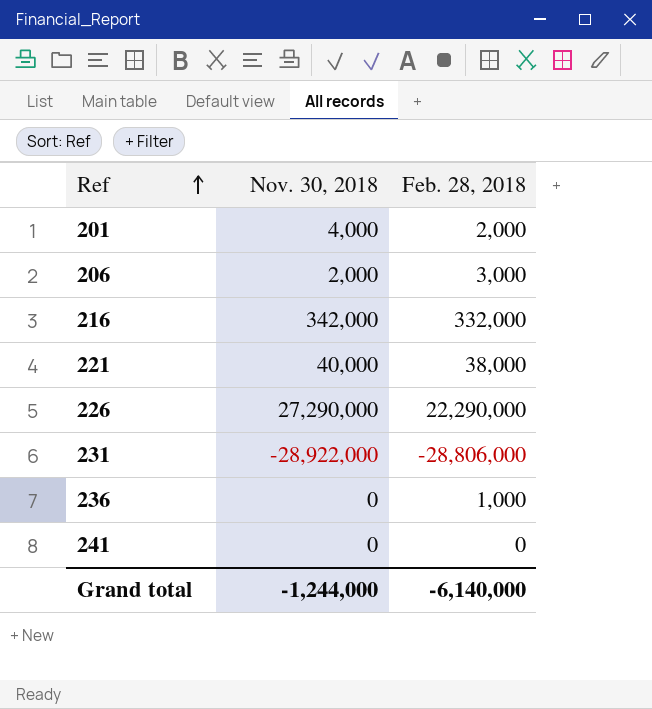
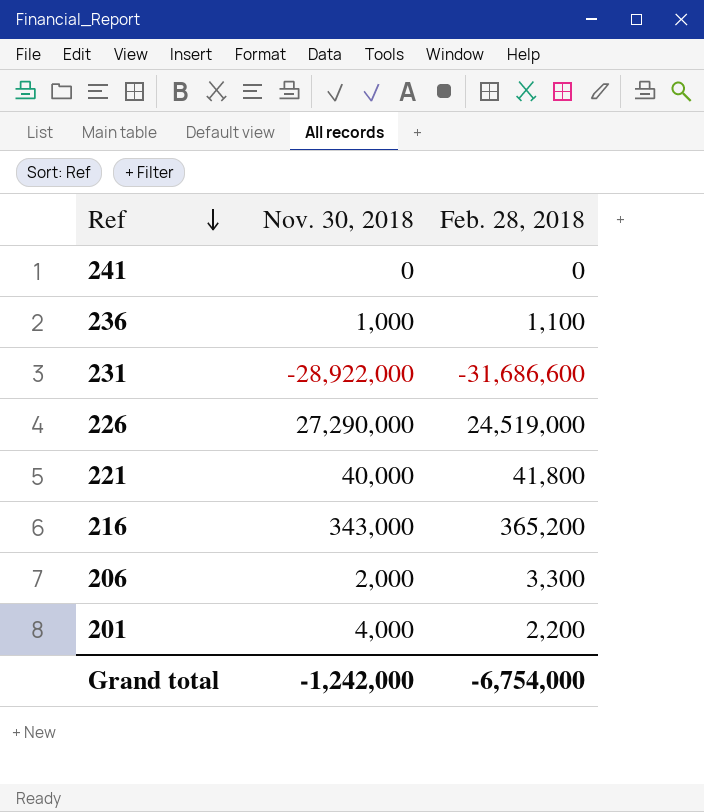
row order: Ref ascending -> Ref descending
236 | Nov. 30, 2018: 0 -> 1,000
236 | Feb. 28, 2018: 1,000 -> 1,100
231 | Feb. 28, 2018: -28,806,000 -> -31,686,600
226 | Feb. 28, 2018: 22,290,000 -> 24,519,000
221 | Feb. 28, 2018: 38,000 -> 41,800
216 | Nov. 30, 2018: 342,000 -> 343,000
216 | Feb. 28, 2018: 332,000 -> 365,200
206 | Feb. 28, 2018: 3,000 -> 3,300
201 | Feb. 28, 2018: 2,000 -> 2,200
Grand total | Nov. 30, 2018: -1,244,000 -> -1,242,000
Grand total | Feb. 28, 2018: -6,140,000 -> -6,754,000

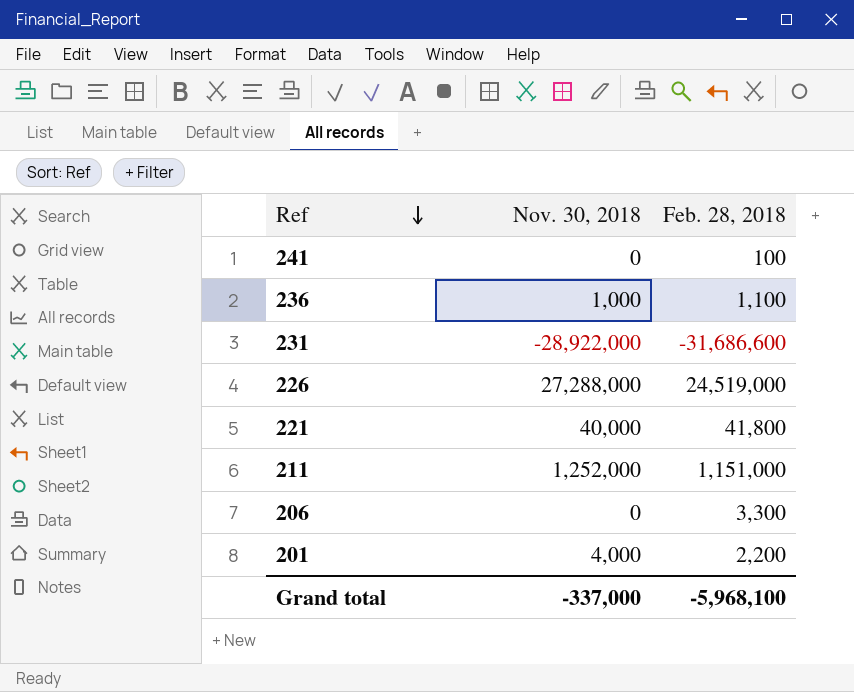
row 216: 343,000 | 365,200 -> none
241 | Feb. 28, 2018: 0 -> 100
226 | Nov. 30, 2018: 27,290,000 -> 27,288,000
row 211: none -> 1,252,000 | 1,151,000
206 | Nov. 30, 2018: 2,000 -> 0
Grand total | Nov. 30, 2018: -1,242,000 -> -337,000
Grand total | Feb. 28, 2018: -6,754,000 -> -5,968,100

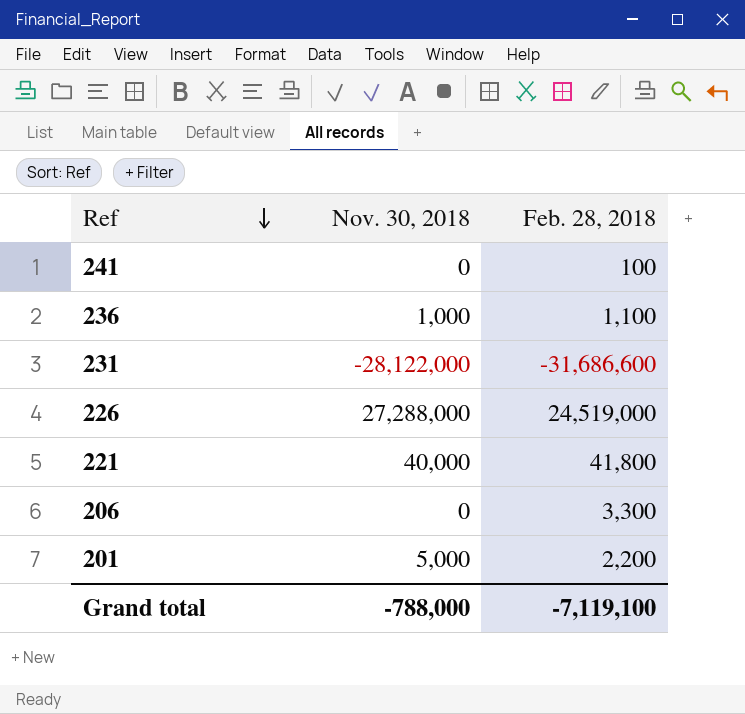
row 211: 1,252,000 | 1,151,000 -> none
231 | Nov. 30, 2018: -28,922,000 -> -28,122,000
201 | Nov. 30, 2018: 4,000 -> 5,000
Grand total | Nov. 30, 2018: -337,000 -> -788,000
Grand total | Feb. 28, 2018: -5,968,100 -> -7,119,100

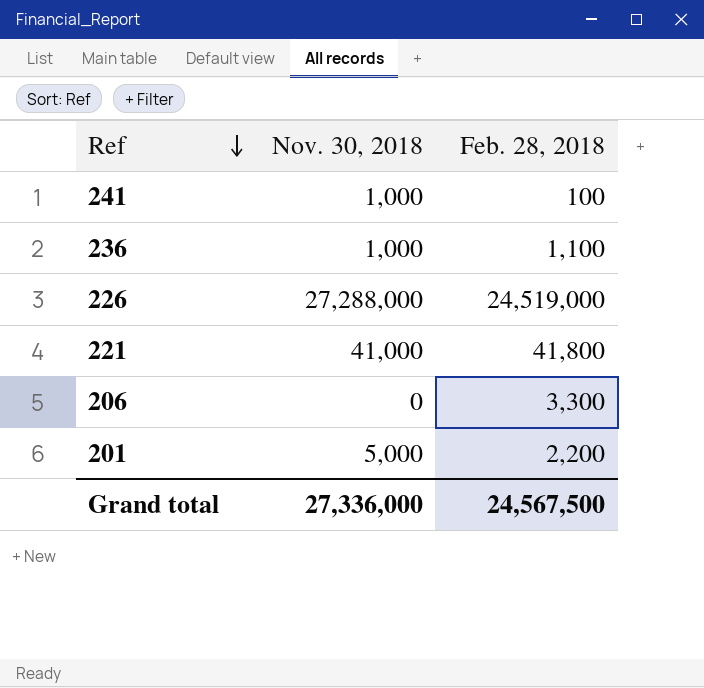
row 231: -28,122,000 | -31,686,600 -> none
241 | Nov. 30, 2018: 0 -> 1,000
221 | Nov. 30, 2018: 40,000 -> 41,000
Grand total | Nov. 30, 2018: -788,000 -> 27,336,000
Grand total | Feb. 28, 2018: -7,119,100 -> 24,567,500

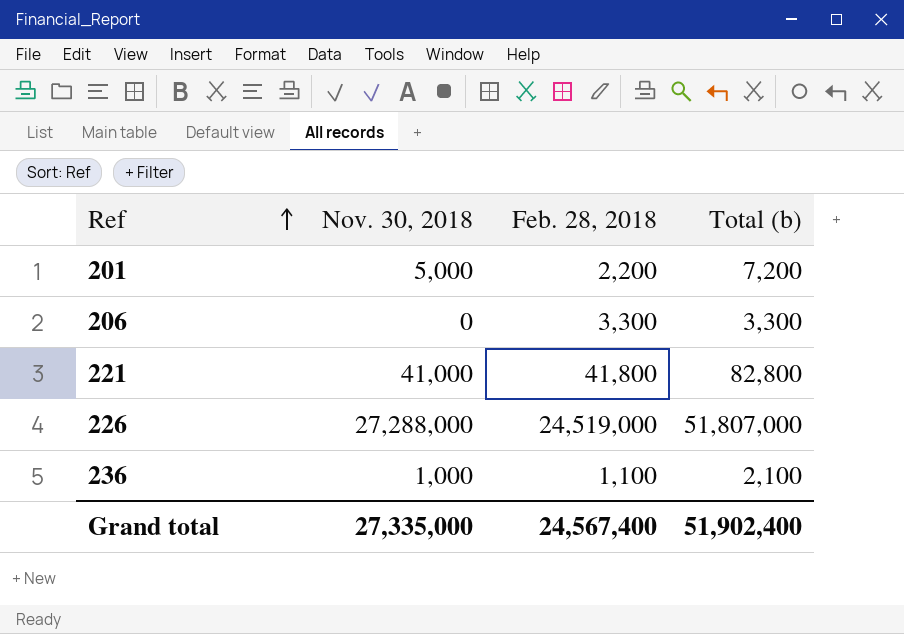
row order: Ref descending -> Ref ascending
column Total (b) | formula: none -> [Nov. 30, 2018] + [Feb. 28, 2018]
row 241: 1,000 | 100 -> none
Grand total | Nov. 30, 2018: 27,336,000 -> 27,335,000
Grand total | Feb. 28, 2018: 24,567,500 -> 24,567,400

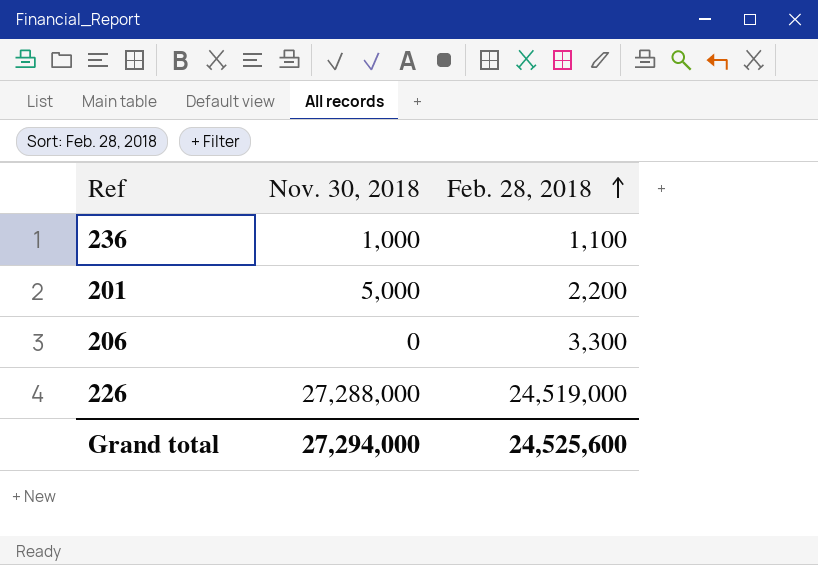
row order: Ref ascending -> Feb. 28, 2018 ascending
column Total (b) | formula: [Nov. 30, 2018] + [Feb. 28, 2018] -> none
row 221: 41,000 | 41,800 | 82,800 -> none
Grand total | Nov. 30, 2018: 27,335,000 -> 27,294,000
Grand total | Feb. 28, 2018: 24,567,400 -> 24,525,600

